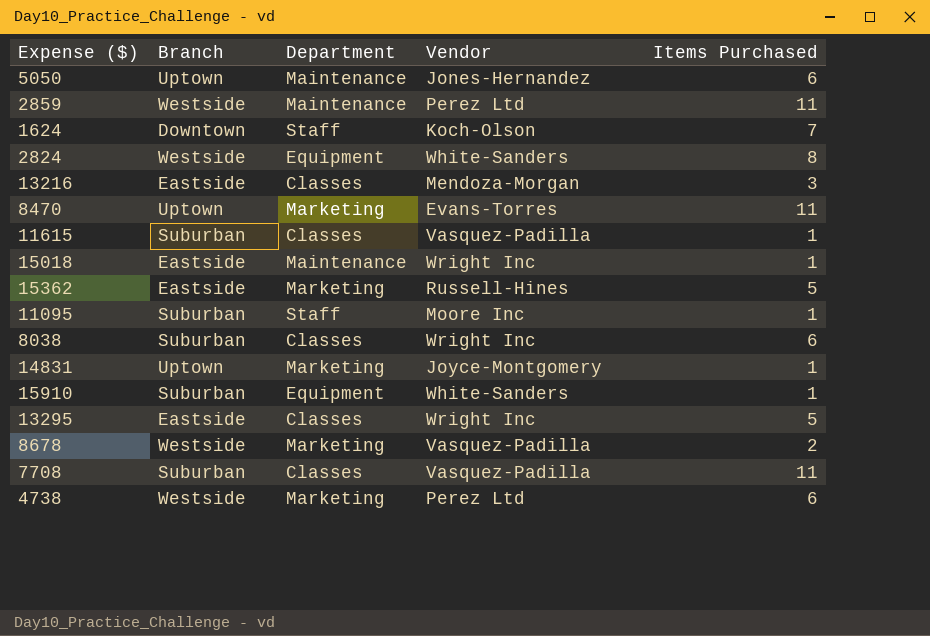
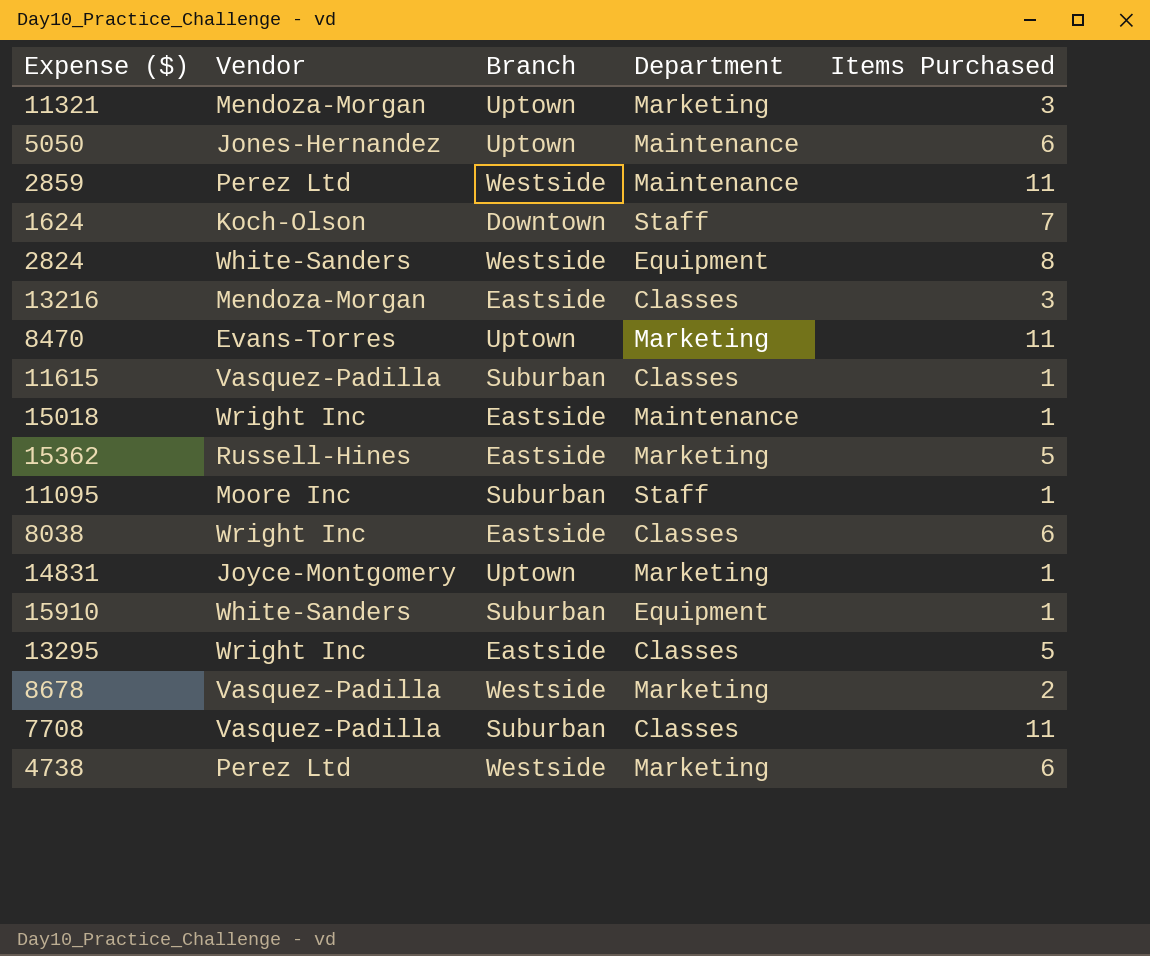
column Vendor | position: 4 -> 2
row 11321: none -> Mendoza-Morgan | Uptown | Marketing | 3
8038 | Branch: Suburban -> Eastside

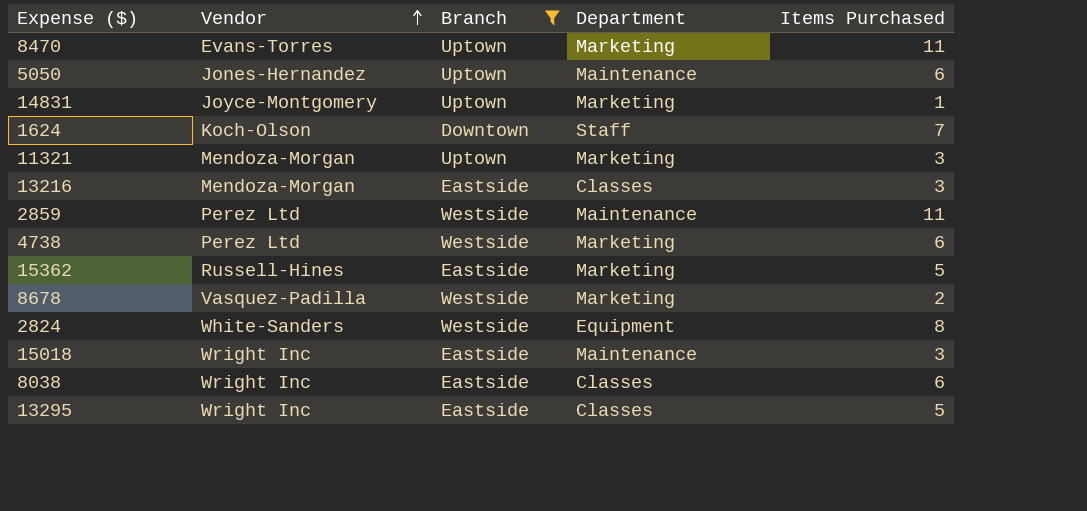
filter: none -> Branch != Suburban
row order: none -> Vendor ascending
15018 | Items Purchased: 1 -> 3

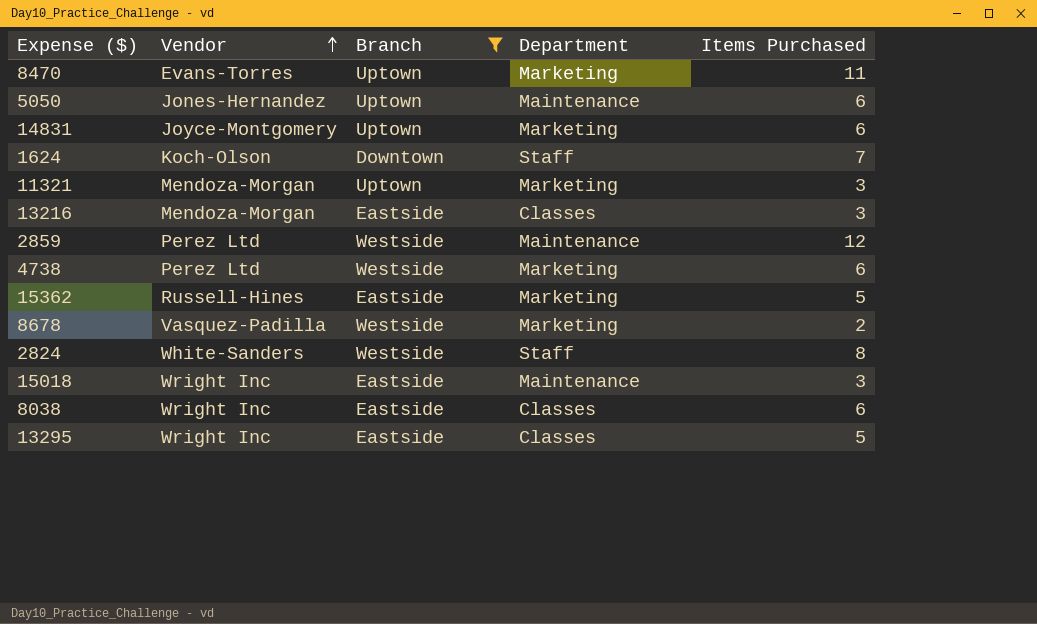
14831 | Items Purchased: 1 -> 6
2859 | Items Purchased: 11 -> 12
2824 | Department: Equipment -> Staff

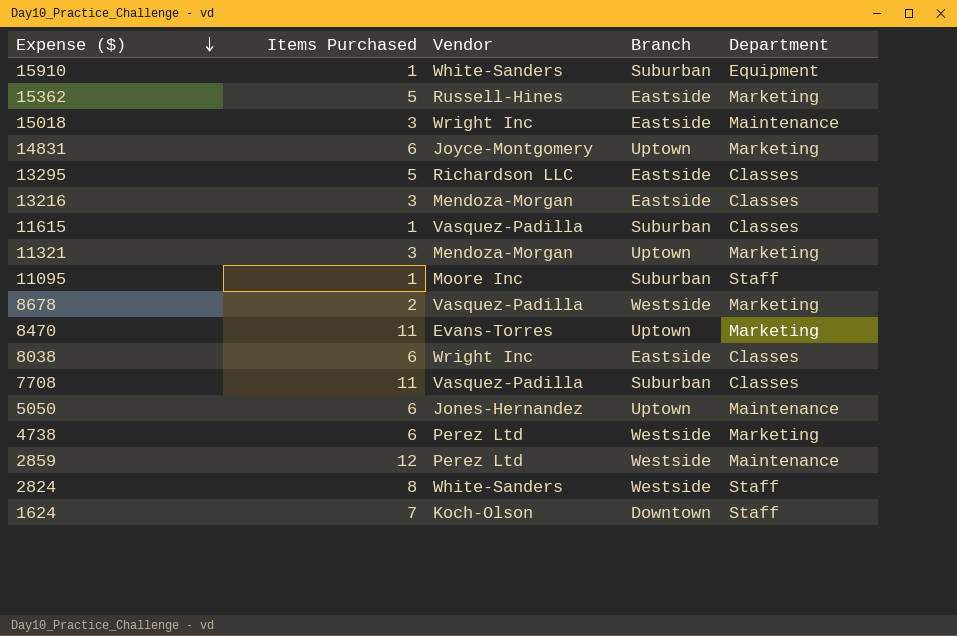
filter: Branch != Suburban -> none
row order: Vendor ascending -> Expense ($) descending
column Items Purchased | position: 5 -> 2
13295 | Vendor: Wright Inc -> Richardson LLC

